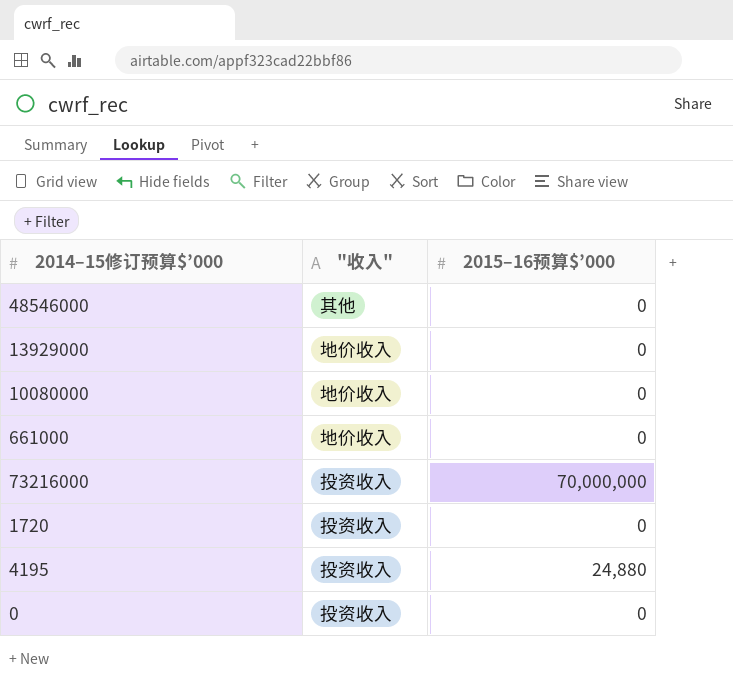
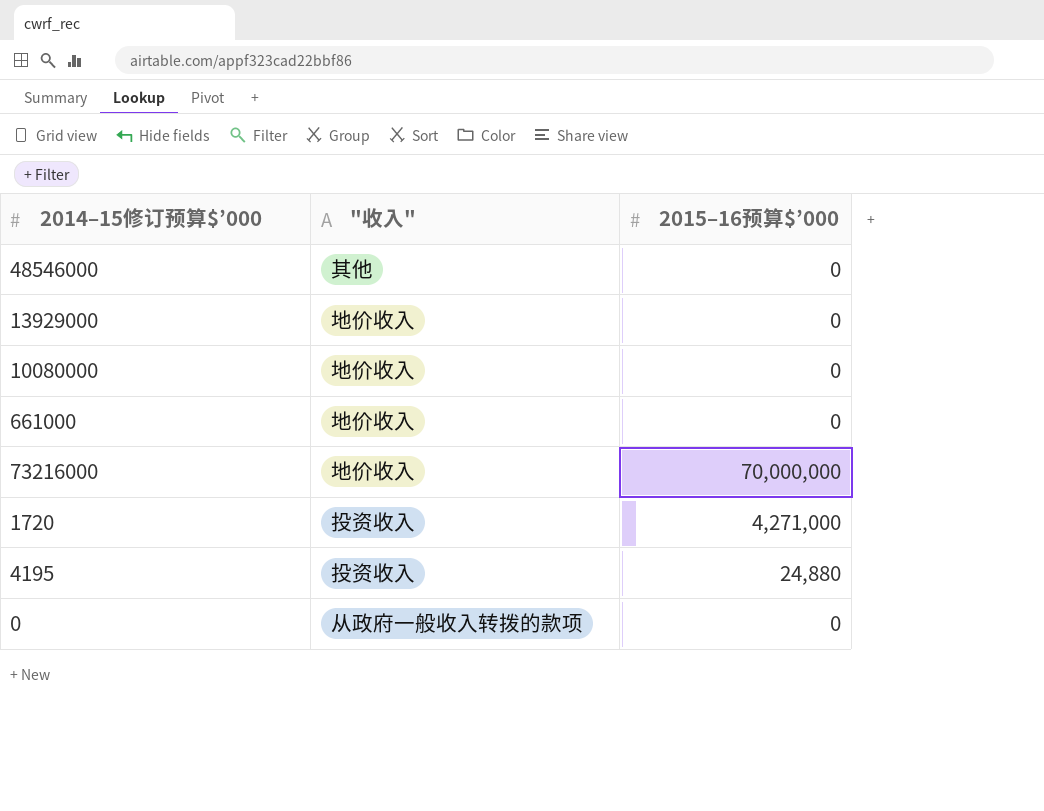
73216000 | "收入": 投资收入 -> 地价收入
1720 | 2015–16预算$’000: 0 -> 4,271,000
0 | "收入": 投资收入 -> 从政府一般收入转拨的款项

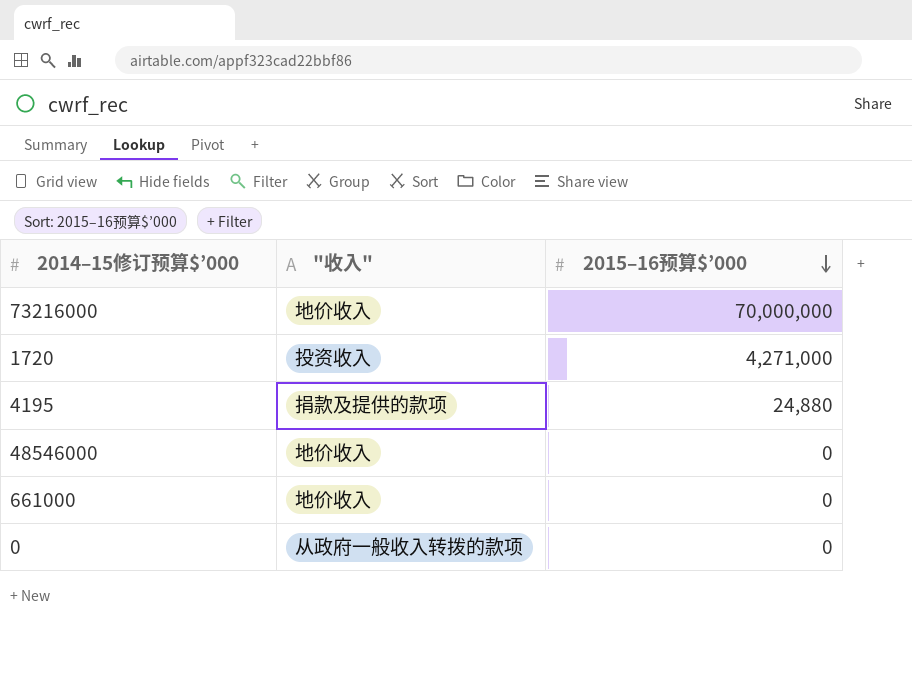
row order: none -> 2015–16预算$’000 descending
row 13929000: 地价收入 | 0 -> none
row 10080000: 地价收入 | 0 -> none
4195 | "收入": 投资收入 -> 捐款及提供的款项
48546000 | "收入": 其他 -> 地价收入

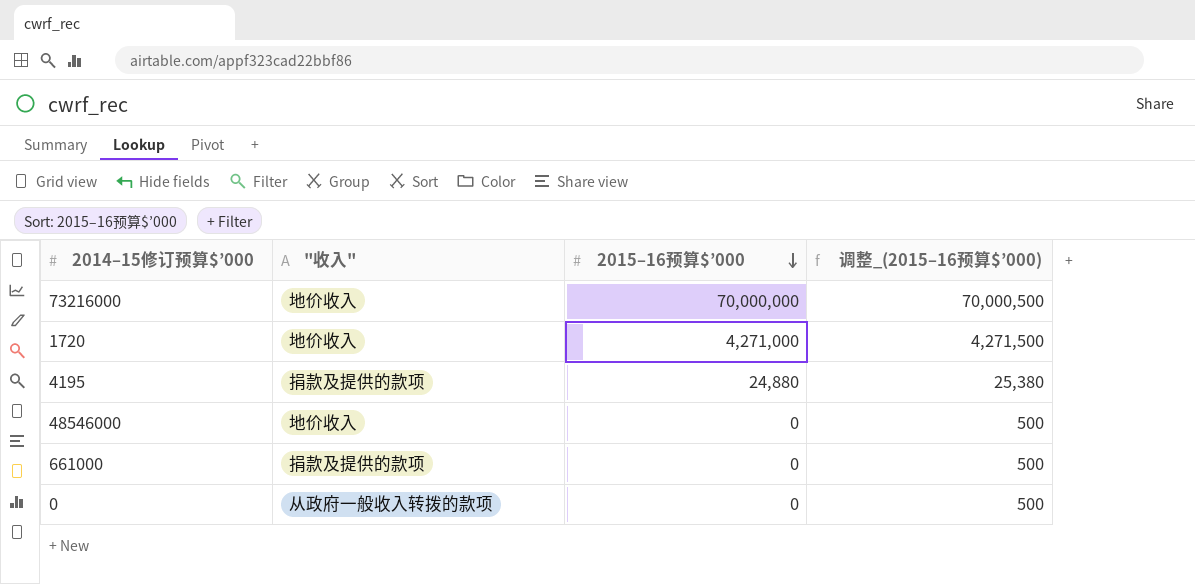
column 调整_(2015–16预算$’000) | formula: none -> [2015–16预算$’000] + 500
1720 | "收入": 投资收入 -> 地价收入
661000 | "收入": 地价收入 -> 捐款及提供的款项

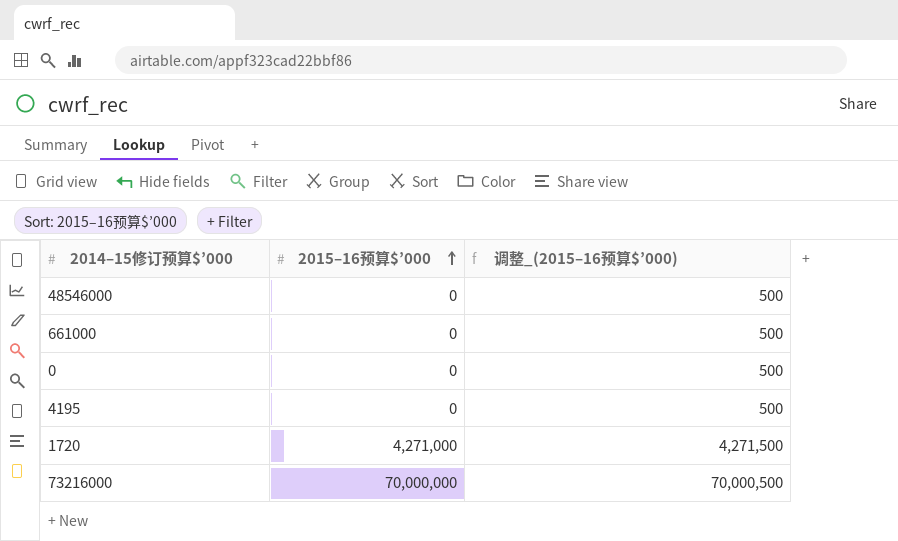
row order: 2015–16预算$’000 descending -> 2015–16预算$’000 ascending
column "收入" | position: 2 -> none
4195 | 2015–16预算$’000: 24,880 -> 0
4195 | 调整_(2015–16预算$’000): 25,380 -> 500

